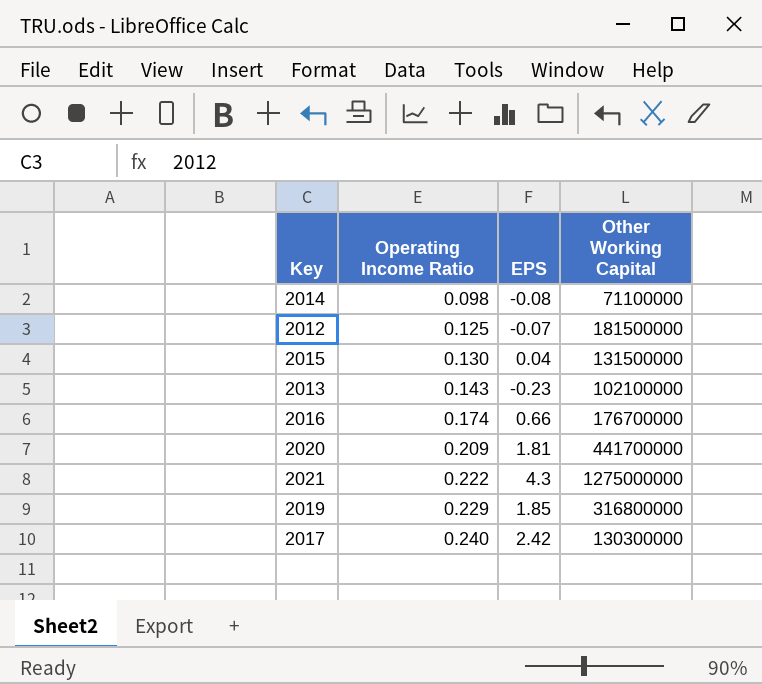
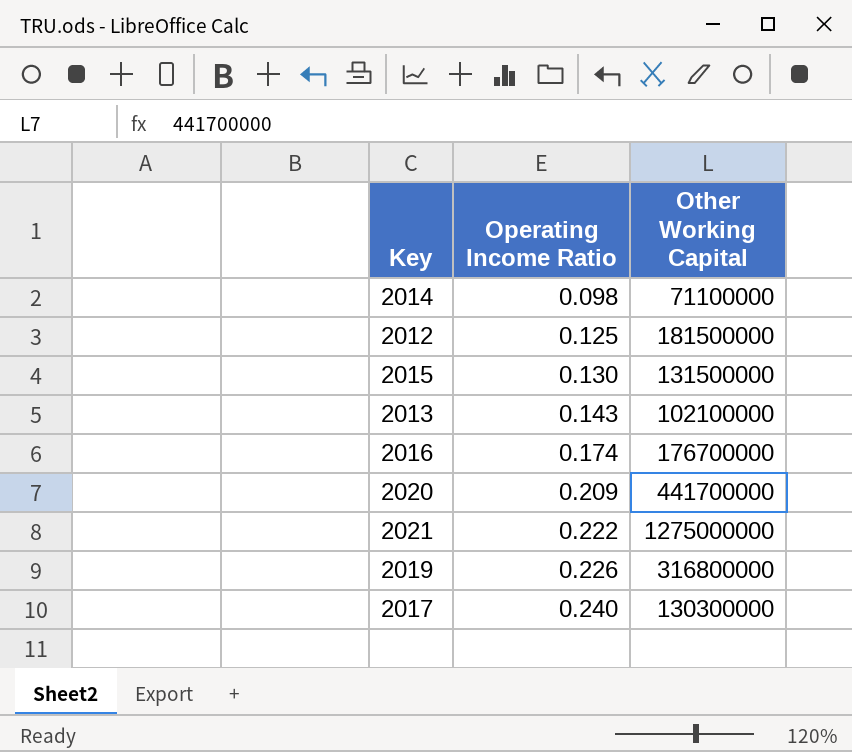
column EPS | position: 3 -> none
2019 | Operating Income Ratio: 0.229 -> 0.226

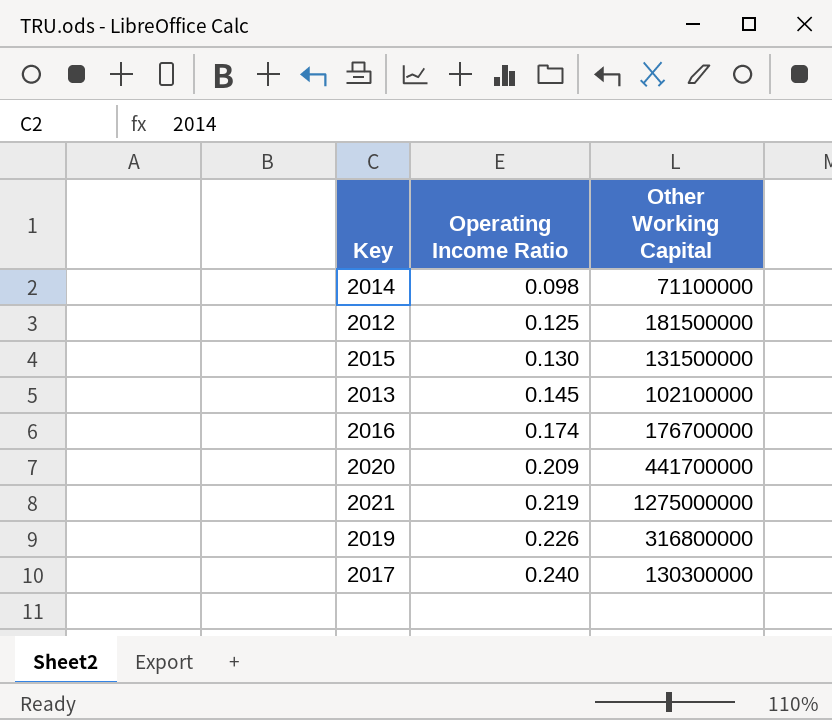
2013 | Operating Income Ratio: 0.143 -> 0.145
2021 | Operating Income Ratio: 0.222 -> 0.219

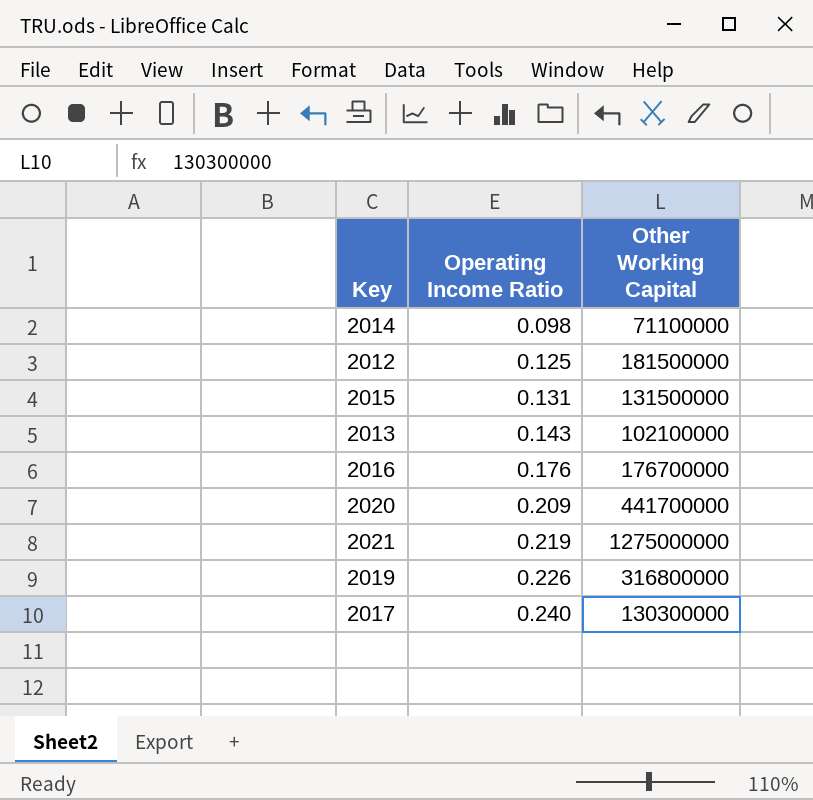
2015 | Operating Income Ratio: 0.130 -> 0.131
2013 | Operating Income Ratio: 0.145 -> 0.143
2016 | Operating Income Ratio: 0.174 -> 0.176

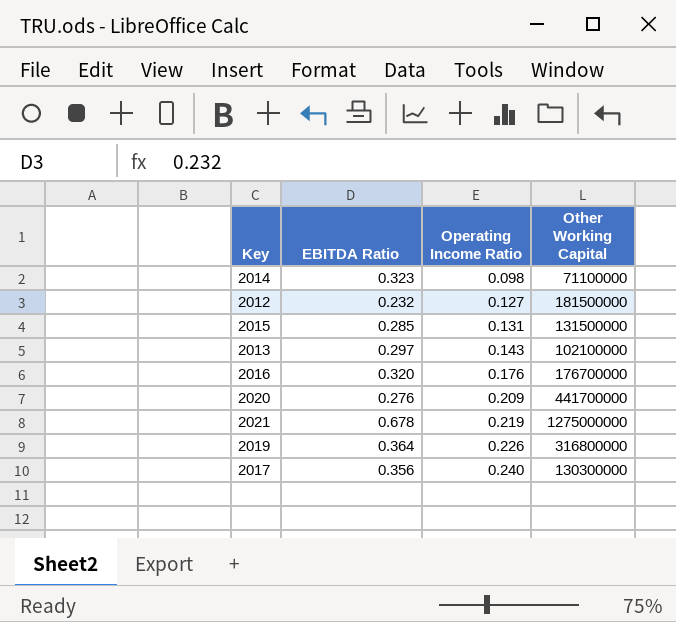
column EBITDA Ratio | position: none -> 2
2012 | Operating Income Ratio: 0.125 -> 0.127

